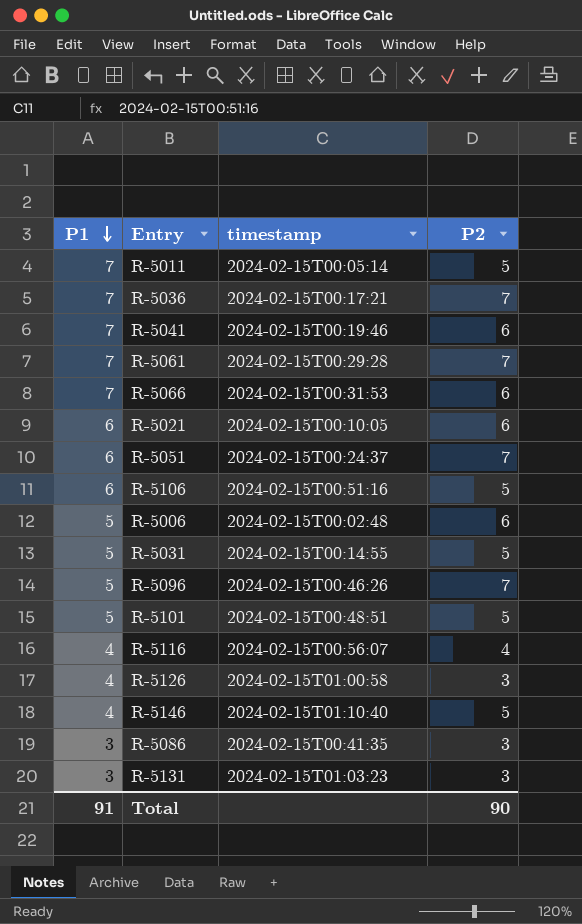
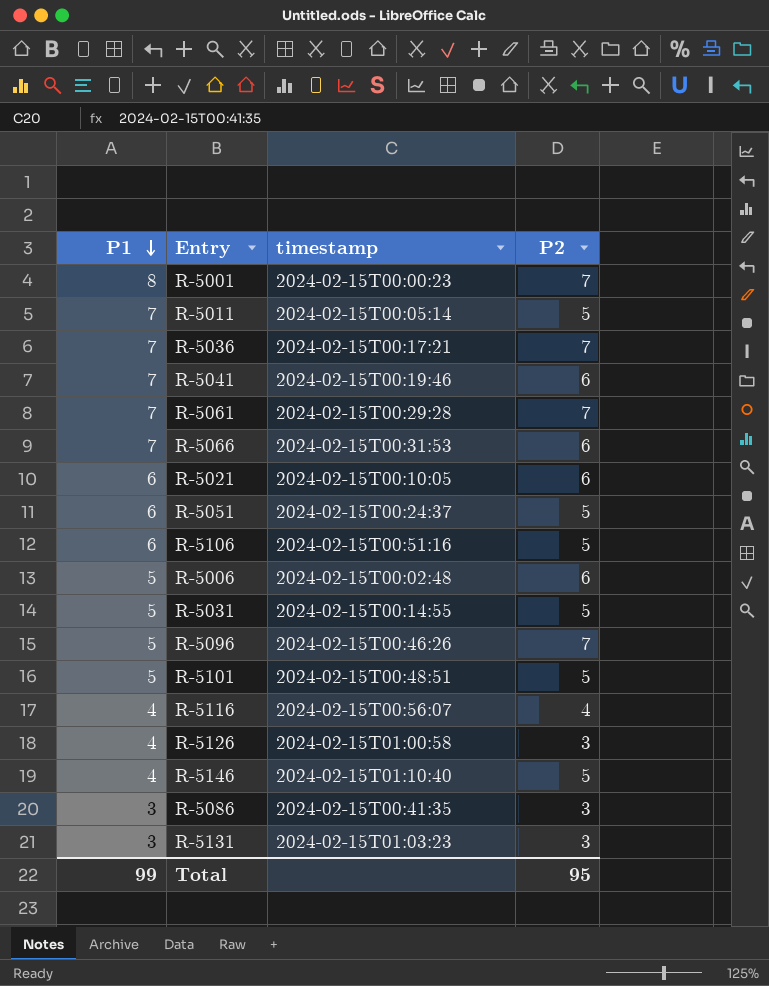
row R-5001: none -> 8 | 2024-02-15T00:00:23 | 7
R-5051 | P2: 7 -> 5
Total | P1: 91 -> 99
Total | P2: 90 -> 95

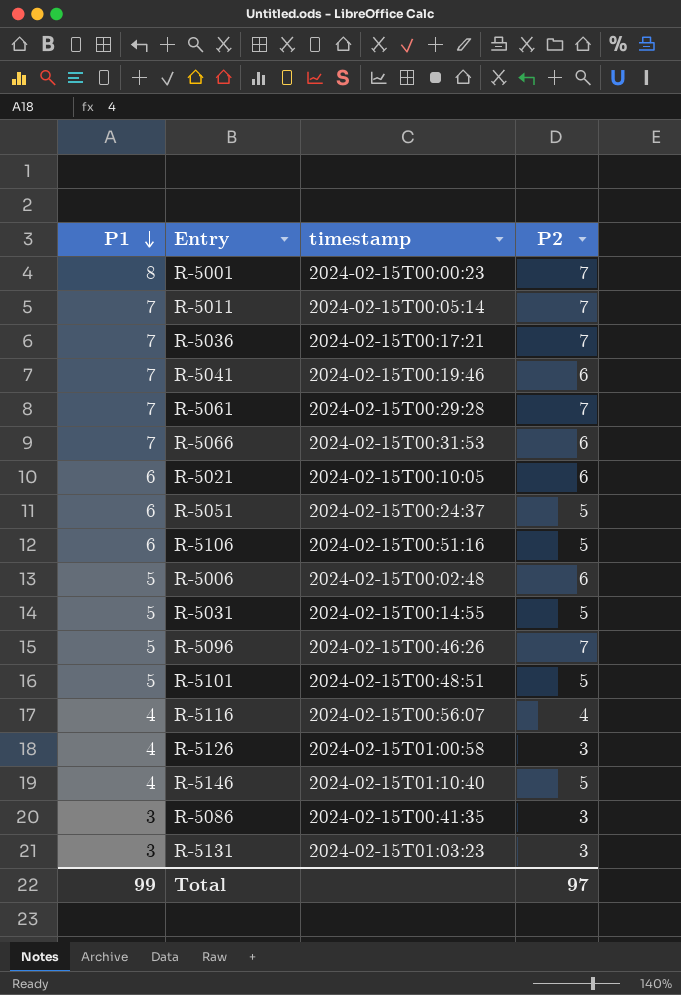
R-5011 | P2: 5 -> 7
Total | P2: 95 -> 97

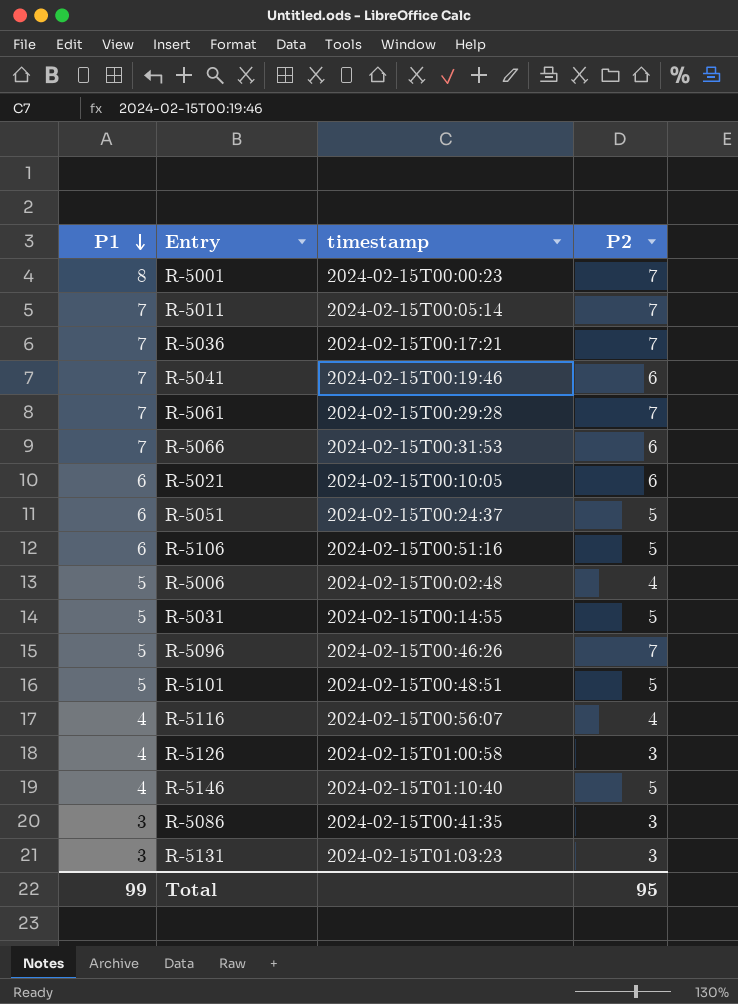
R-5006 | P2: 6 -> 4
Total | P2: 97 -> 95

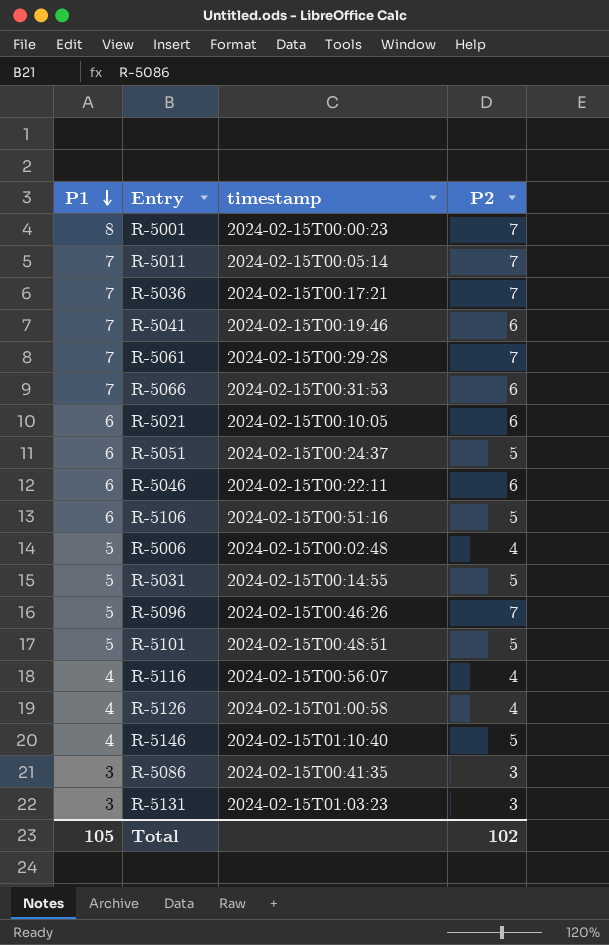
row R-5046: none -> 6 | 2024-02-15T00:22:11 | 6
R-5126 | P2: 3 -> 4
Total | P1: 99 -> 105
Total | P2: 95 -> 102

